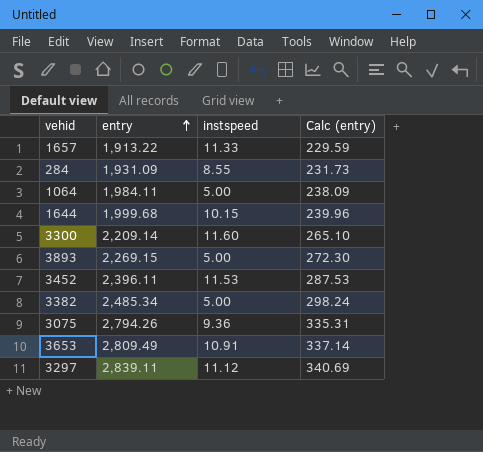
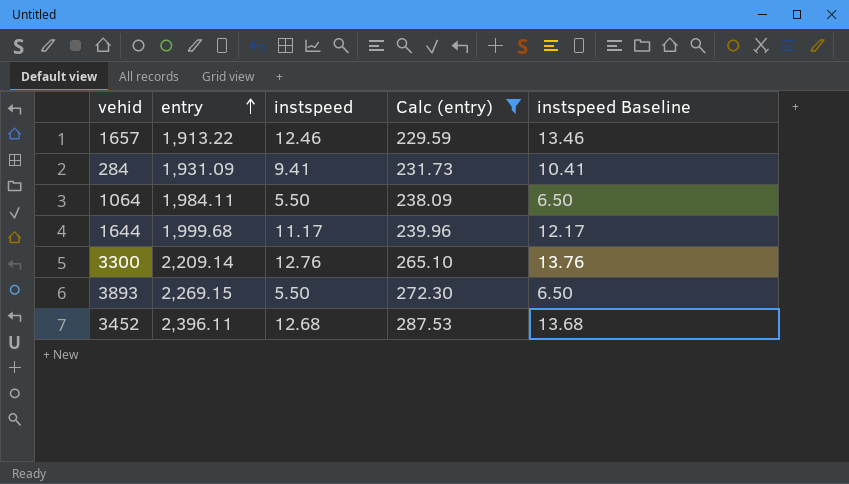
filter: none -> Calc (entry) <= 287.53
column instspeed Baseline | formula: none -> [instspeed] + 1
1657 | instspeed: 11.33 -> 12.46
284 | instspeed: 8.55 -> 9.41
1064 | instspeed: 5.00 -> 5.50
1644 | instspeed: 10.15 -> 11.17
3300 | instspeed: 11.60 -> 12.76
3893 | instspeed: 5.00 -> 5.50
3452 | instspeed: 11.53 -> 12.68

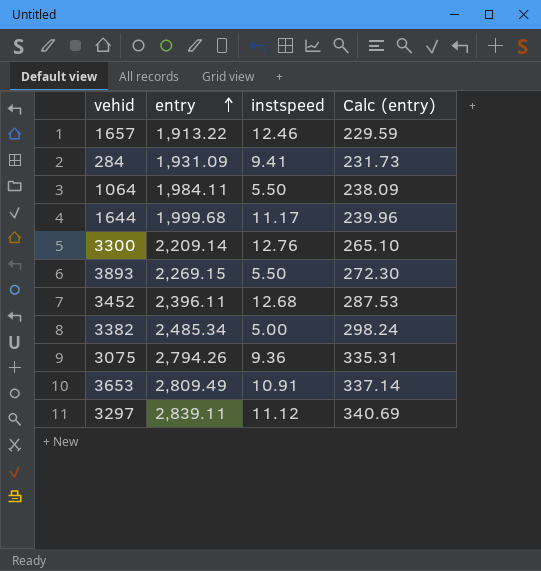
filter: Calc (entry) <= 287.53 -> none
column instspeed Baseline | formula: [instspeed] + 1 -> none

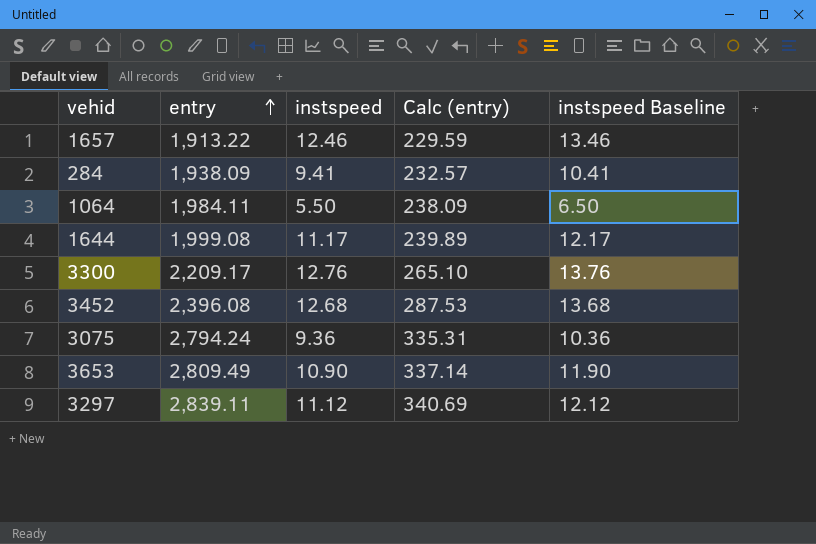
column instspeed Baseline | formula: none -> [instspeed] + 1
row 3893: 2,269.15 | 5.50 | 272.30 -> none
row 3382: 2,485.34 | 5.00 | 298.24 -> none
284 | entry: 1,931.09 -> 1,938.09
284 | Calc (entry): 231.73 -> 232.57
1644 | entry: 1,999.68 -> 1,999.08
1644 | Calc (entry): 239.96 -> 239.89
3300 | entry: 2,209.14 -> 2,209.17
3452 | entry: 2,396.11 -> 2,396.08
3075 | entry: 2,794.26 -> 2,794.24
3653 | instspeed: 10.91 -> 10.90

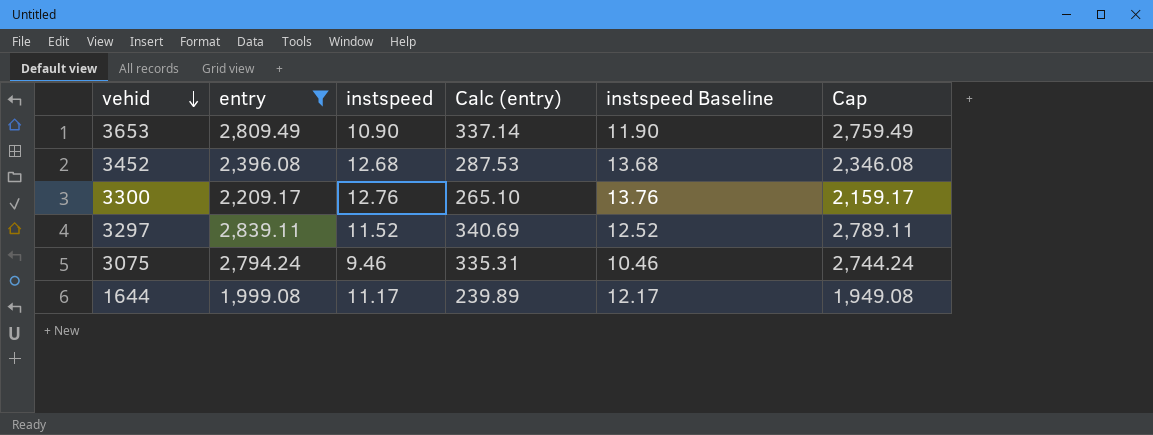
filter: none -> entry >= 1,999.08
row order: entry ascending -> vehid descending
column Cap | formula: none -> [entry] - 50
3297 | instspeed: 11.12 -> 11.52
3297 | instspeed Baseline: 12.12 -> 12.52
3075 | instspeed: 9.36 -> 9.46
3075 | instspeed Baseline: 10.36 -> 10.46

